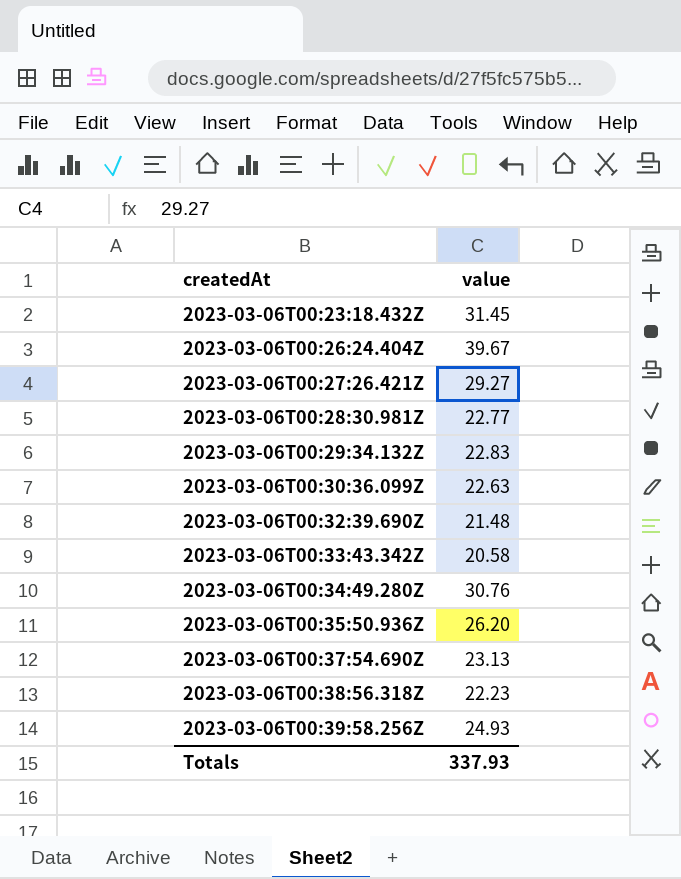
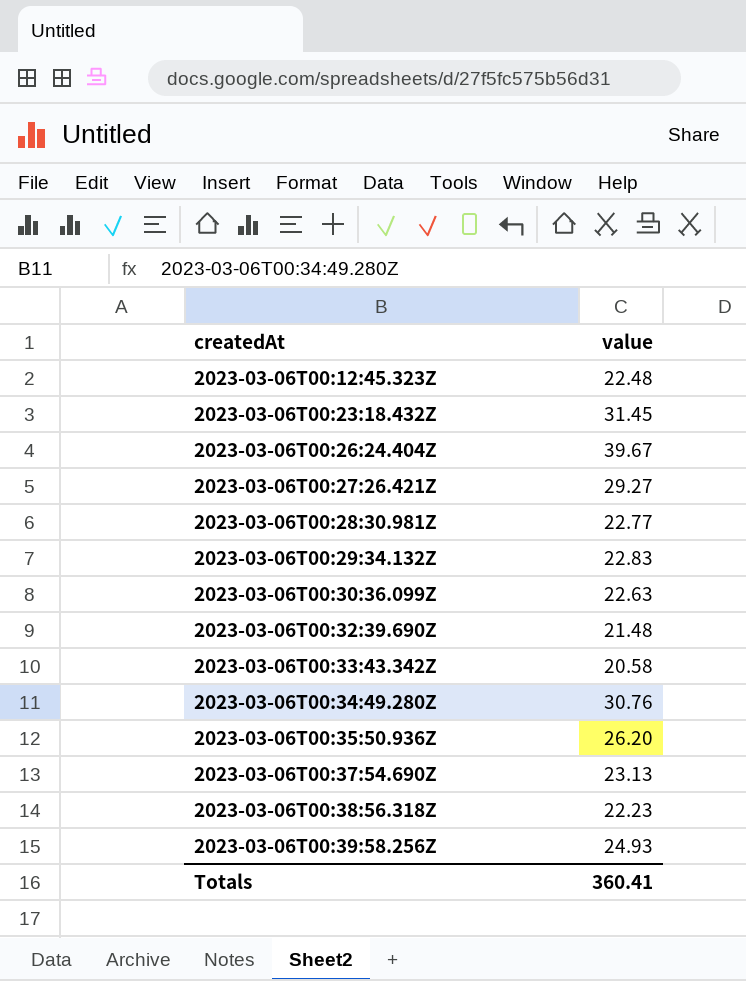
row 2023-03-06T00:12:45.323Z: none -> 22.48
Totals | value: 337.93 -> 360.41

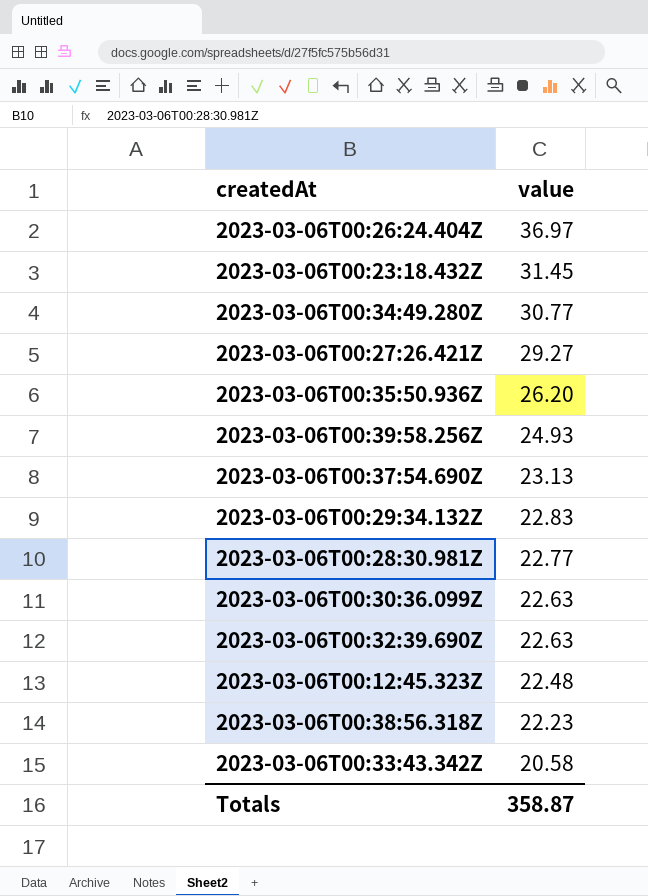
row order: createdAt ascending -> value descending
2023-03-06T00:26:24.404Z | value: 39.67 -> 36.97
2023-03-06T00:34:49.280Z | value: 30.76 -> 30.77
2023-03-06T00:32:39.690Z | value: 21.48 -> 22.63
Totals | value: 360.41 -> 358.87

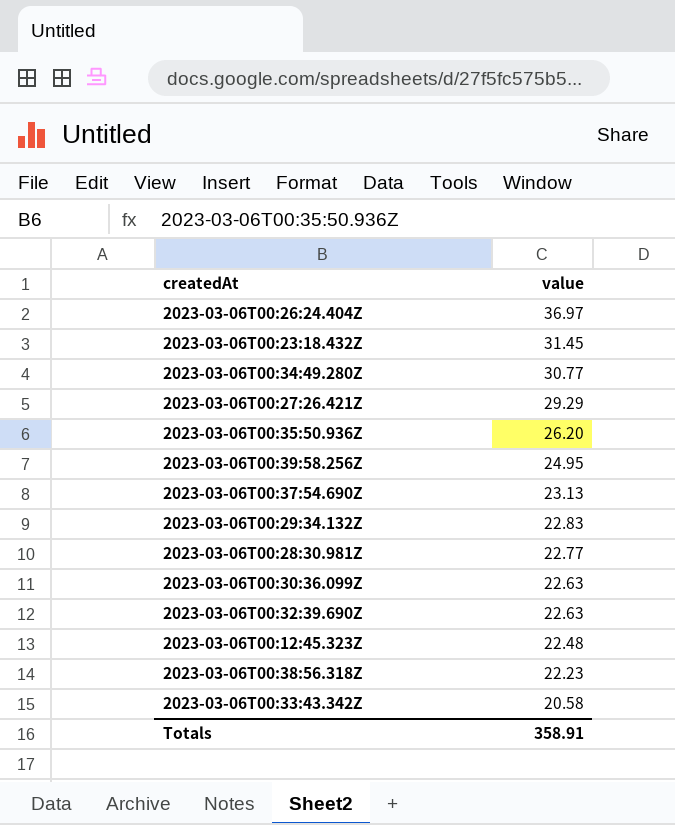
2023-03-06T00:27:26.421Z | value: 29.27 -> 29.29
2023-03-06T00:39:58.256Z | value: 24.93 -> 24.95
Totals | value: 358.87 -> 358.91

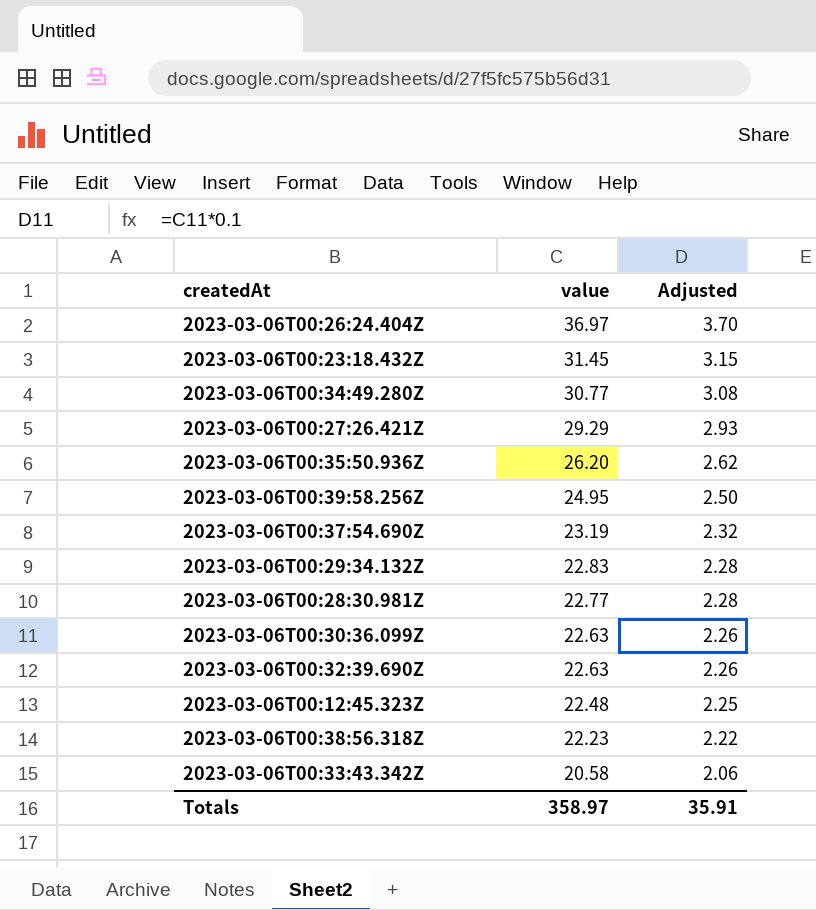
column Adjusted | formula: none -> [value] * 0.1
2023-03-06T00:37:54.690Z | value: 23.13 -> 23.19
Totals | value: 358.91 -> 358.97

